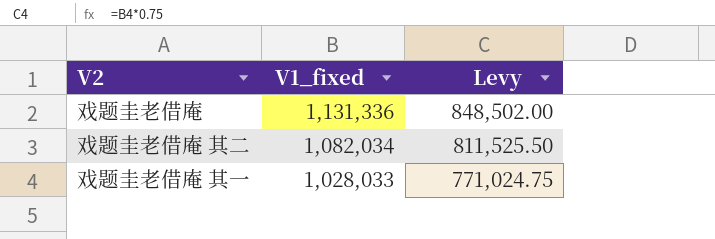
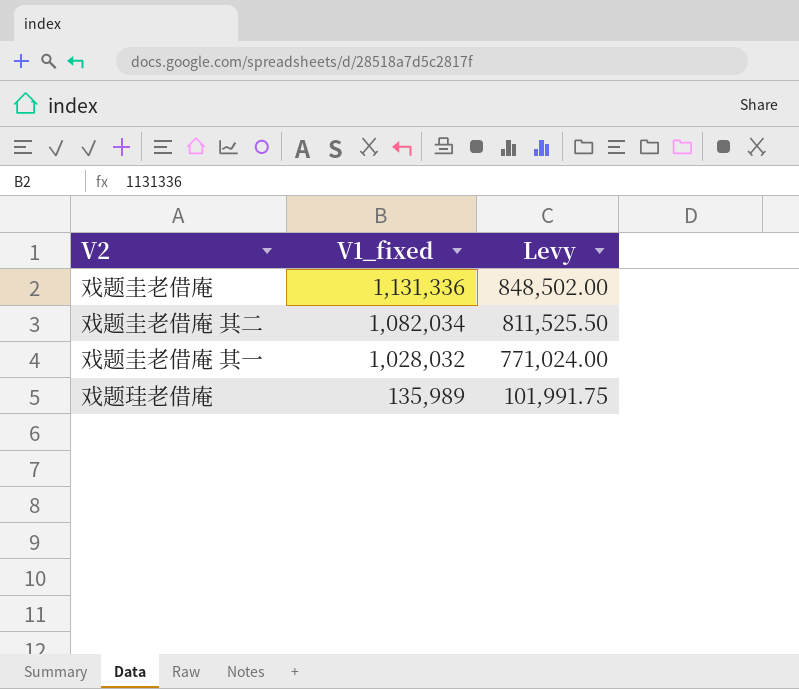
戏题圭老借庵 其一 | V1_fixed: 1,028,033 -> 1,028,032
戏题圭老借庵 其一 | Levy: 771,024.75 -> 771,024.00
row 戏题珪老借庵: none -> 135,989 | 101,991.75

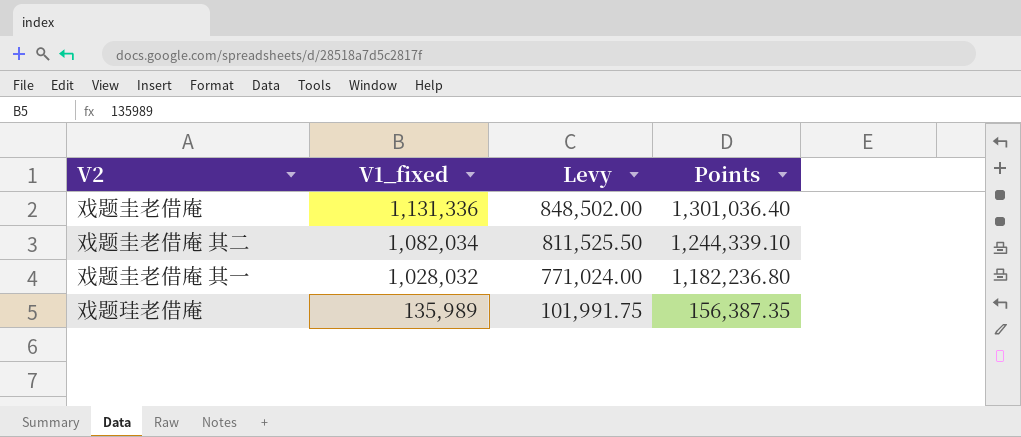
column Points | formula: none -> [V1_fixed] * 1.15

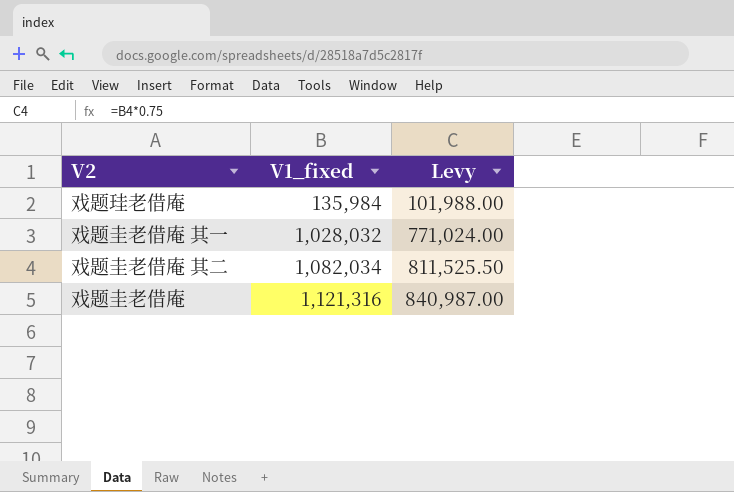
row order: V1_fixed descending -> V1_fixed ascending
column Points | formula: [V1_fixed] * 1.15 -> none
戏题珪老借庵 | V1_fixed: 135,989 -> 135,984
戏题珪老借庵 | Levy: 101,991.75 -> 101,988.00
戏题圭老借庵 | V1_fixed: 1,131,336 -> 1,121,316
戏题圭老借庵 | Levy: 848,502.00 -> 840,987.00

